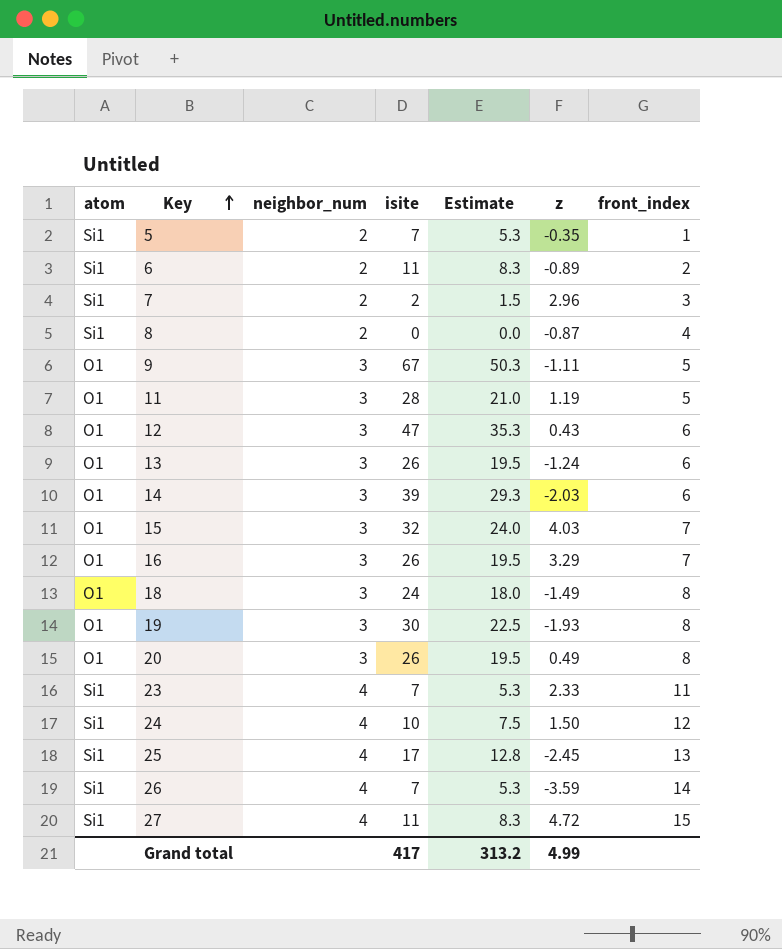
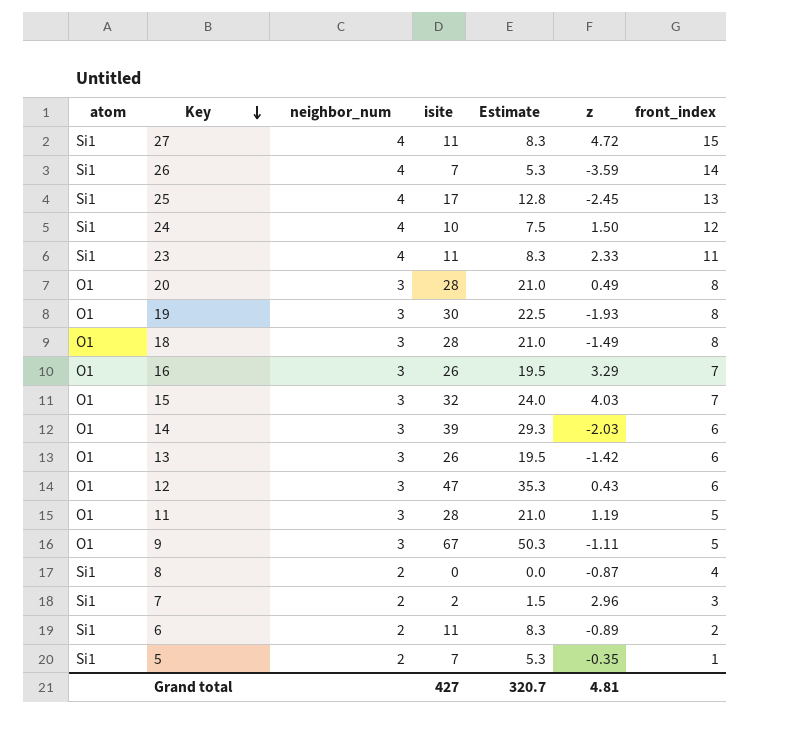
row order: Key ascending -> Key descending
23 | isite: 7 -> 11
23 | Estimate: 5.3 -> 8.3
20 | isite: 26 -> 28
20 | Estimate: 19.5 -> 21.0
18 | isite: 24 -> 28
18 | Estimate: 18.0 -> 21.0
13 | z: -1.24 -> -1.42
Grand total | isite: 417 -> 427
Grand total | Estimate: 313.2 -> 320.7
Grand total | z: 4.99 -> 4.81

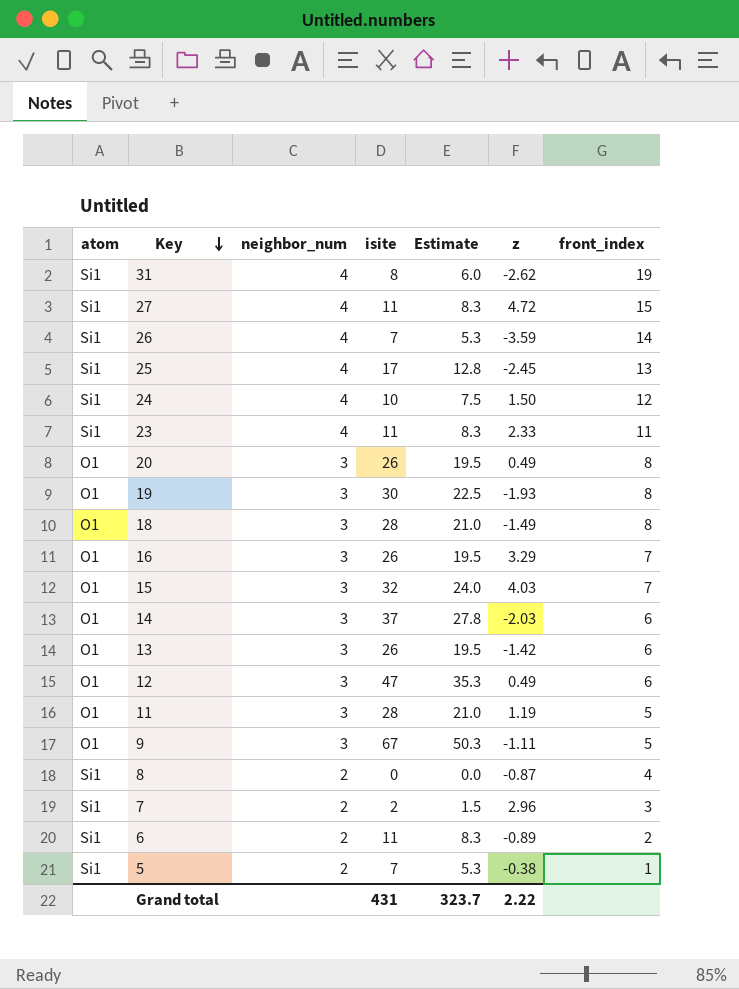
row 31: none -> Si1 | 4 | 8 | 6.0 | -2.62 | 19
20 | isite: 28 -> 26
20 | Estimate: 21.0 -> 19.5
14 | isite: 39 -> 37
14 | Estimate: 29.3 -> 27.8
12 | z: 0.43 -> 0.49
5 | z: -0.35 -> -0.38
Grand total | isite: 427 -> 431
Grand total | Estimate: 320.7 -> 323.7
Grand total | z: 4.81 -> 2.22

